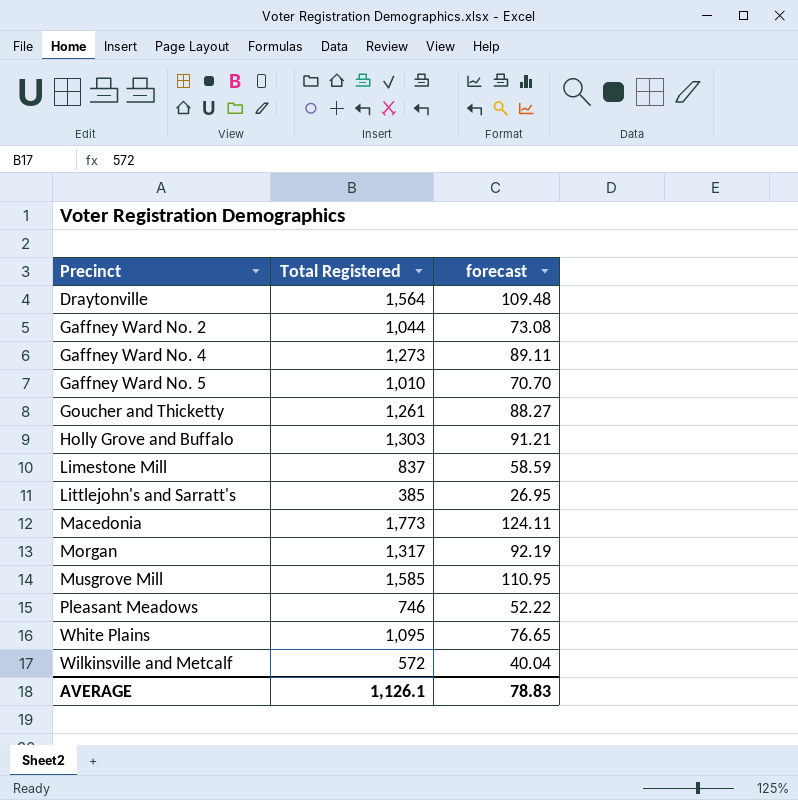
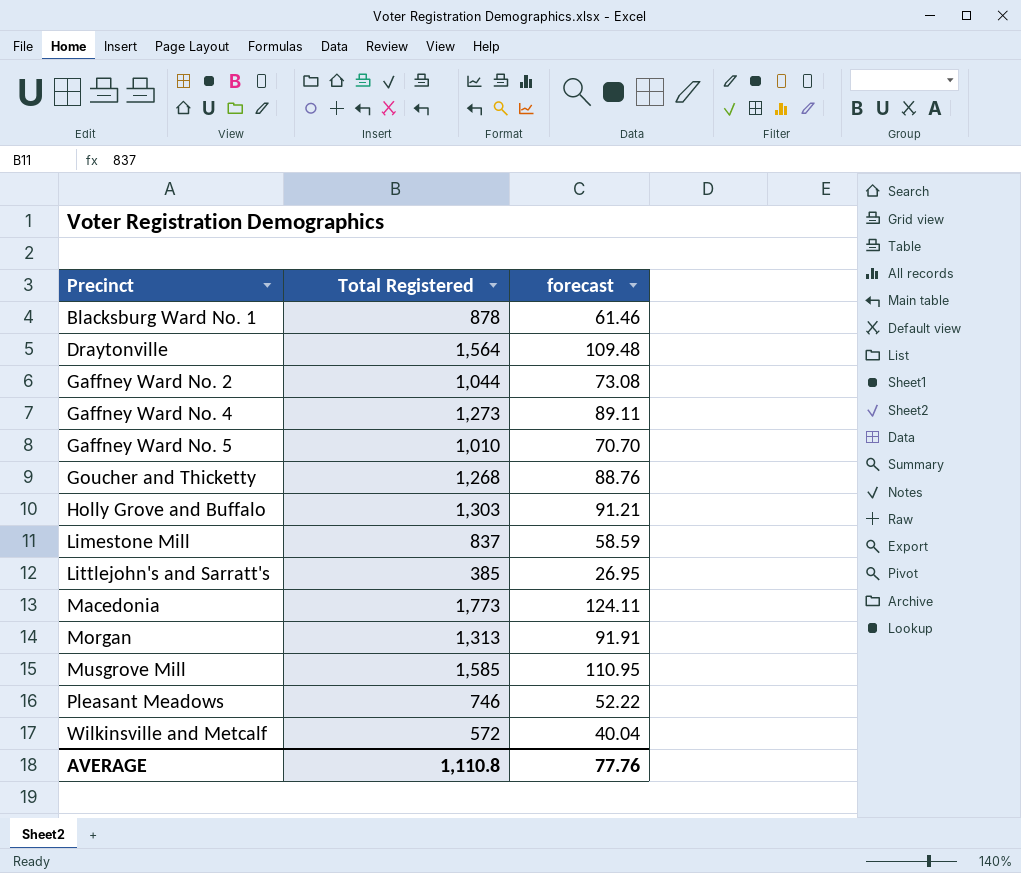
row White Plains: 1,095 | 76.65 -> none
row Blacksburg Ward No. 1: none -> 878 | 61.46
Goucher and Thicketty | Total Registered: 1,261 -> 1,268
Goucher and Thicketty | forecast: 88.27 -> 88.76
Morgan | Total Registered: 1,317 -> 1,313
Morgan | forecast: 92.19 -> 91.91
AVERAGE | Total Registered: 1,126.1 -> 1,110.8
AVERAGE | forecast: 78.83 -> 77.76

